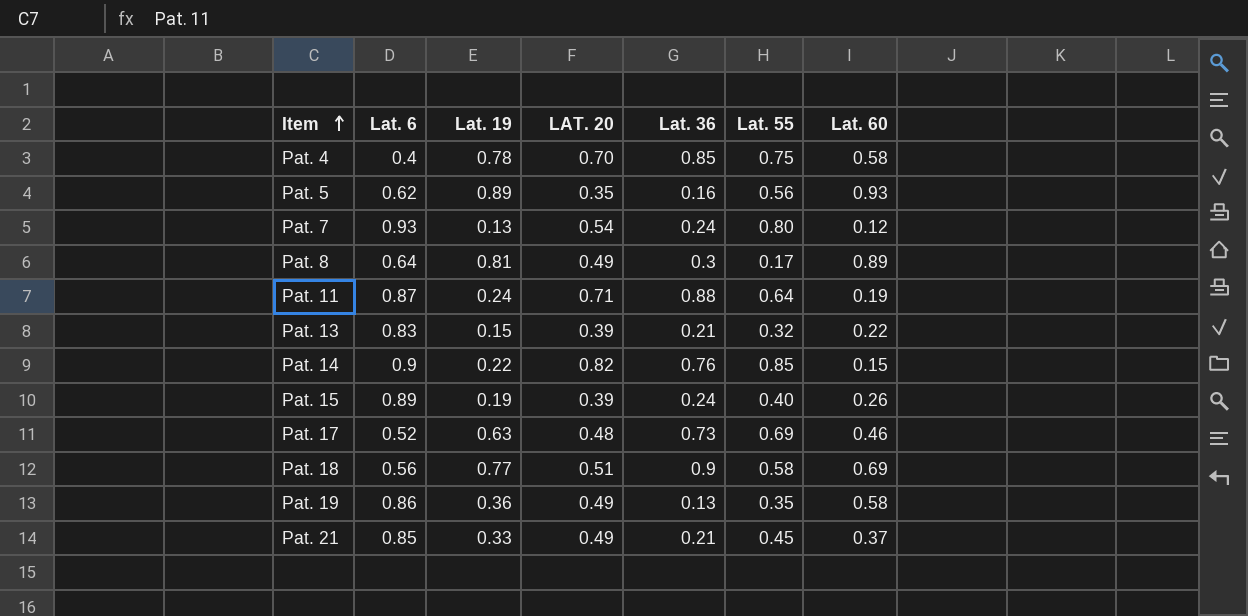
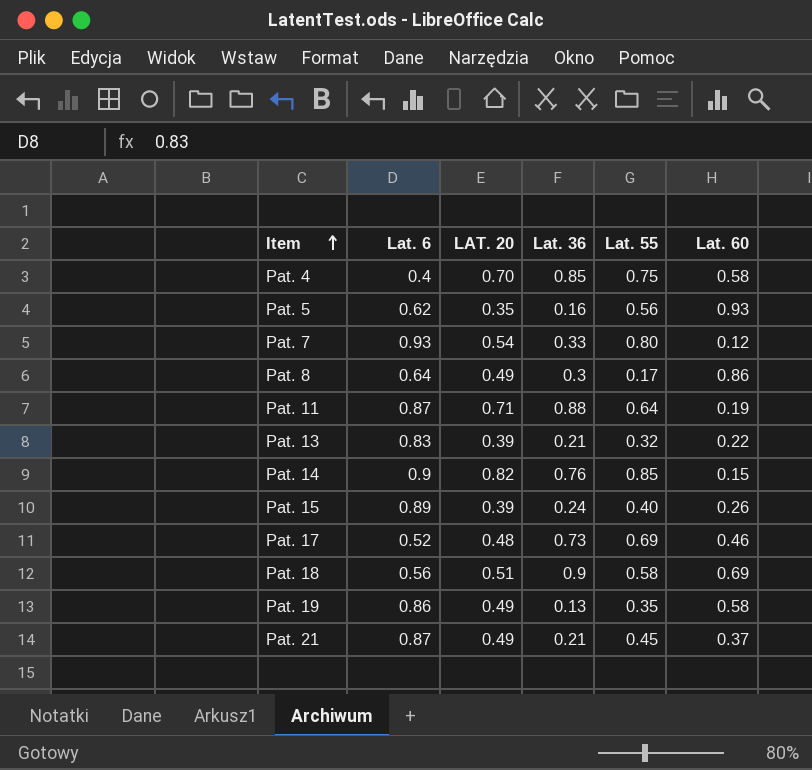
column Lat. 19 | position: 3 -> none
Pat. 7 | Lat. 36: 0.24 -> 0.33
Pat. 8 | Lat. 60: 0.89 -> 0.86
Pat. 21 | Lat. 6: 0.85 -> 0.87

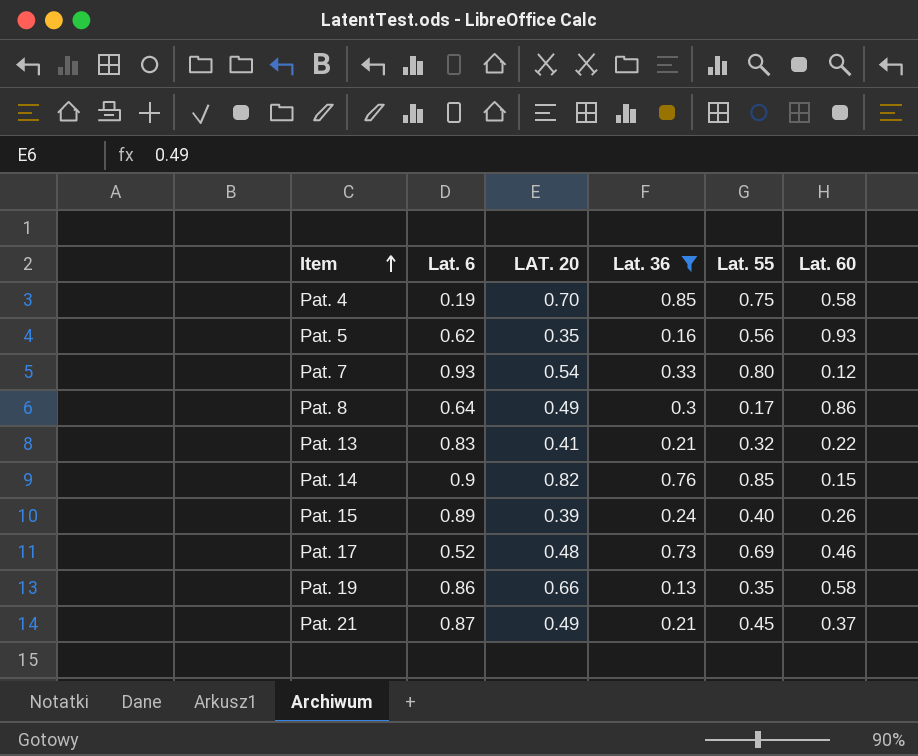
filter: none -> Lat. 36 <= 0.85
Pat. 4 | Lat. 6: 0.4 -> 0.19
Pat. 13 | LAT. 20: 0.39 -> 0.41
Pat. 19 | LAT. 20: 0.49 -> 0.66

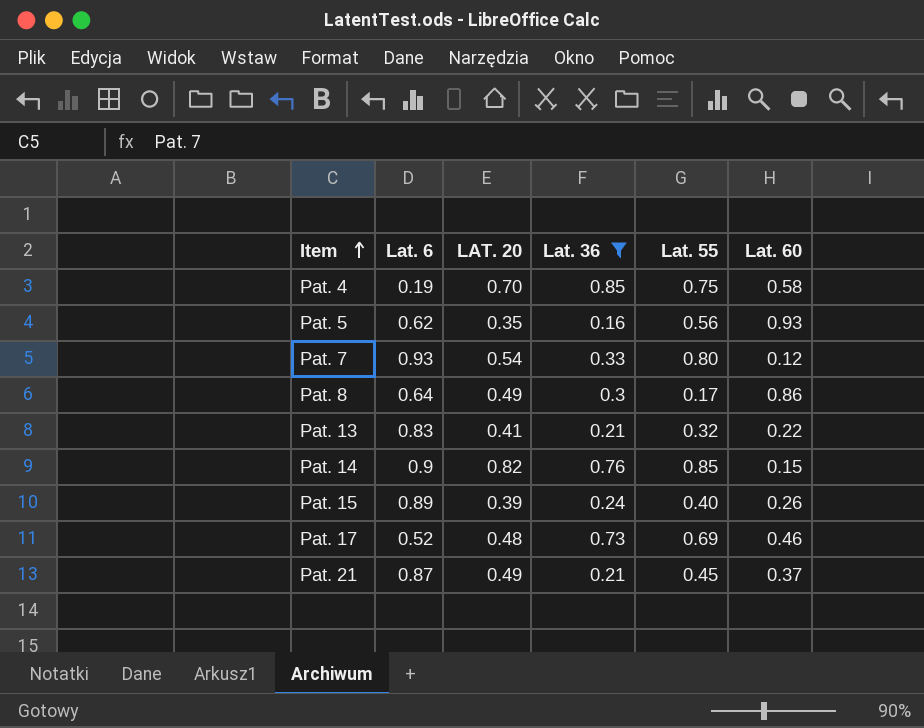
row Pat. 19: 0.86 | 0.66 | 0.13 | 0.35 | 0.58 -> none

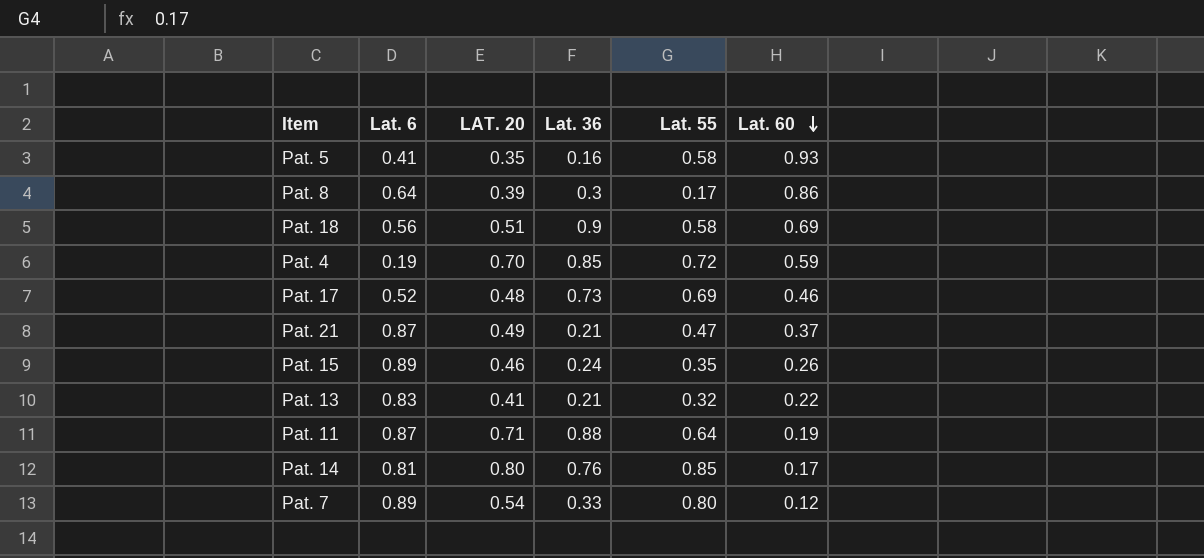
filter: Lat. 36 <= 0.85 -> none
row order: Item ascending -> Lat. 60 descending
Pat. 5 | Lat. 6: 0.62 -> 0.41
Pat. 5 | Lat. 55: 0.56 -> 0.58
Pat. 8 | LAT. 20: 0.49 -> 0.39
Pat. 4 | Lat. 55: 0.75 -> 0.72
Pat. 4 | Lat. 60: 0.58 -> 0.59
Pat. 21 | Lat. 55: 0.45 -> 0.47
Pat. 15 | LAT. 20: 0.39 -> 0.46
Pat. 15 | Lat. 55: 0.40 -> 0.35
Pat. 14 | Lat. 6: 0.9 -> 0.81
Pat. 14 | LAT. 20: 0.82 -> 0.80
Pat. 14 | Lat. 60: 0.15 -> 0.17
Pat. 7 | Lat. 6: 0.93 -> 0.89

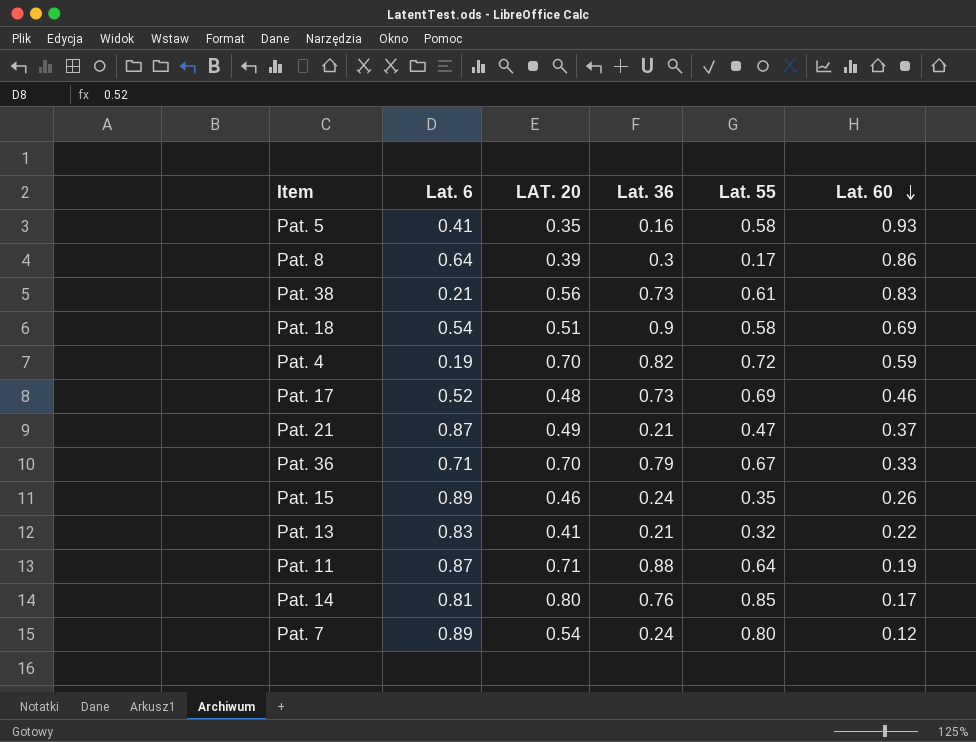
row Pat. 38: none -> 0.21 | 0.56 | 0.73 | 0.61 | 0.83
Pat. 18 | Lat. 6: 0.56 -> 0.54
Pat. 4 | Lat. 36: 0.85 -> 0.82
row Pat. 36: none -> 0.71 | 0.70 | 0.79 | 0.67 | 0.33
Pat. 7 | Lat. 36: 0.33 -> 0.24

